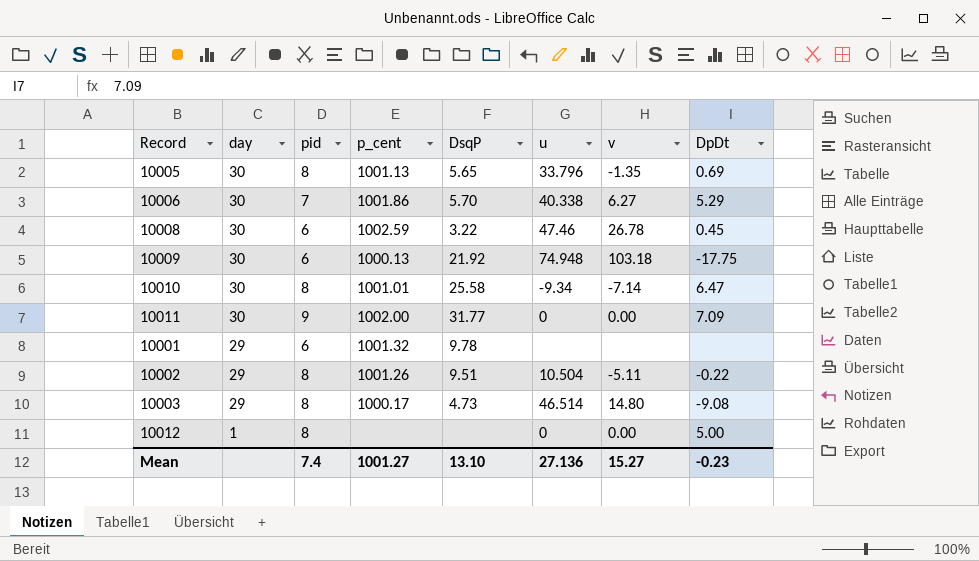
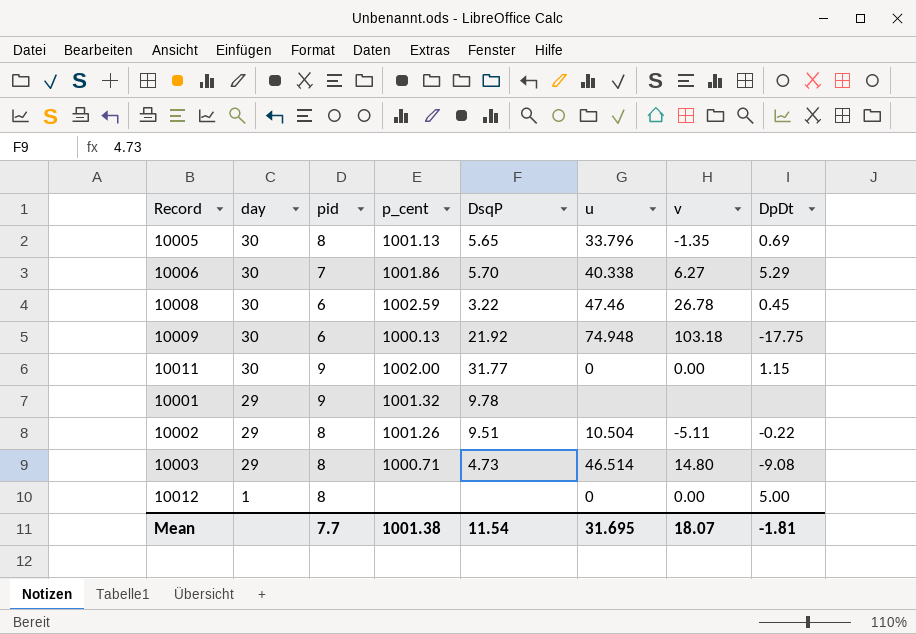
row 10010: 30 | 8 | 1001.01 | 25.58 | -9.34 | -7.14 | 6.47 -> none
10011 | DpDt: 7.09 -> 1.15
10001 | pid: 6 -> 9
10003 | p_cent: 1000.17 -> 1000.71
Mean | pid: 7.4 -> 7.7
Mean | p_cent: 1001.27 -> 1001.38
Mean | DsqP: 13.10 -> 11.54
Mean | u: 27.136 -> 31.695
Mean | v: 15.27 -> 18.07
Mean | DpDt: -0.23 -> -1.81

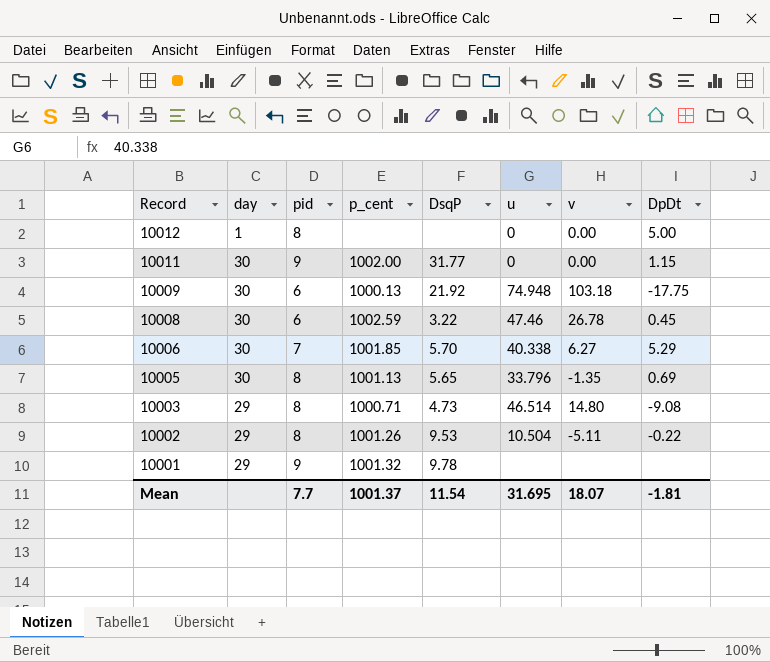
row order: day descending -> Record descending
10006 | p_cent: 1001.86 -> 1001.85
10002 | DsqP: 9.51 -> 9.53
Mean | p_cent: 1001.38 -> 1001.37

